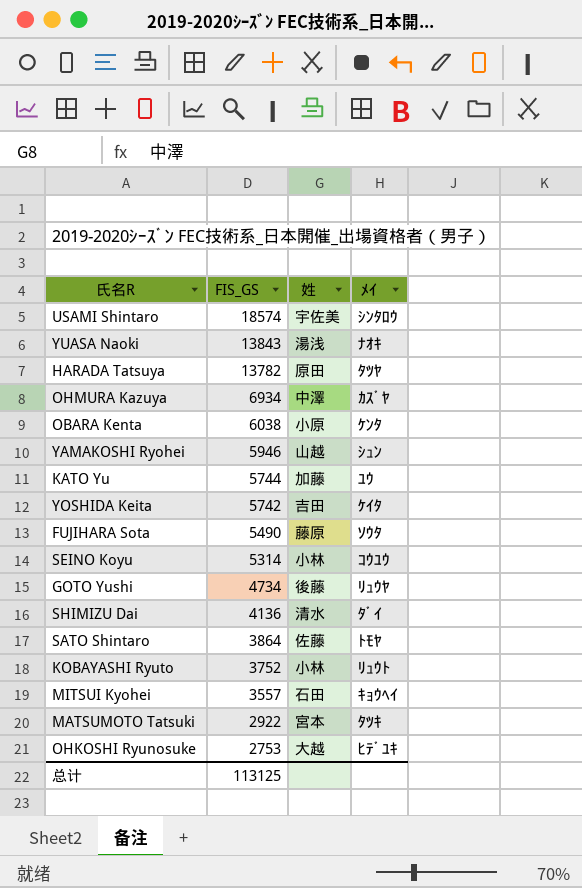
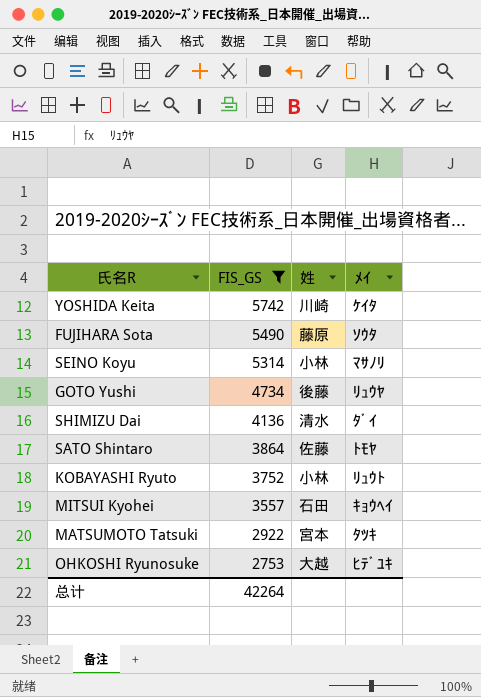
filter: none -> FIS_GS <= 5742
YOSHIDA Keita | 姓: 吉田 -> 川崎
SEINO Koyu | ﾒｲ: ｺｳﾕｳ -> ﾏｻﾉﾘ
总计 | FIS_GS: 113125 -> 42264

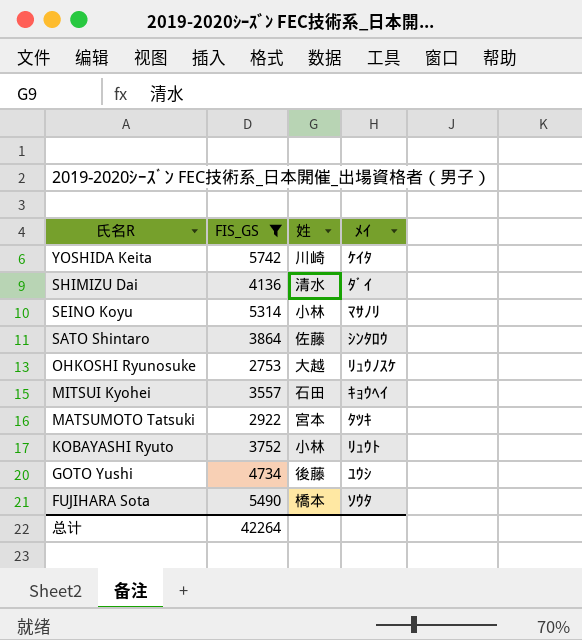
row order: FIS_GS descending -> 氏名R descending
SATO Shintaro | ﾒｲ: ﾄﾓﾔ -> ｼﾝﾀﾛｳ
OHKOSHI Ryunosuke | ﾒｲ: ﾋﾃﾞﾕｷ -> ﾘｭｳﾉｽｹ
GOTO Yushi | ﾒｲ: ﾘｭｳﾔ -> ﾕｳｼ
FUJIHARA Sota | 姓: 藤原 -> 橋本

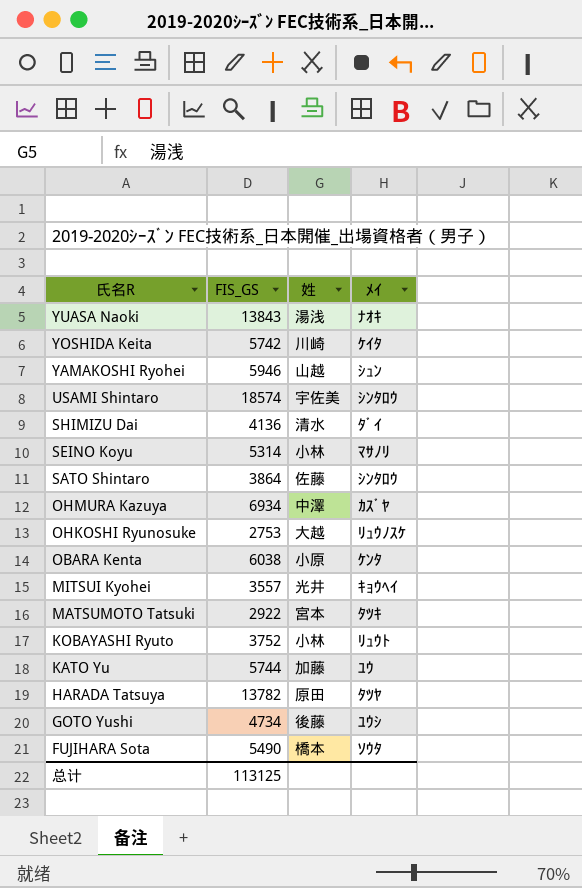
filter: FIS_GS <= 5742 -> none
MITSUI Kyohei | 姓: 石田 -> 光井
总计 | FIS_GS: 42264 -> 113125

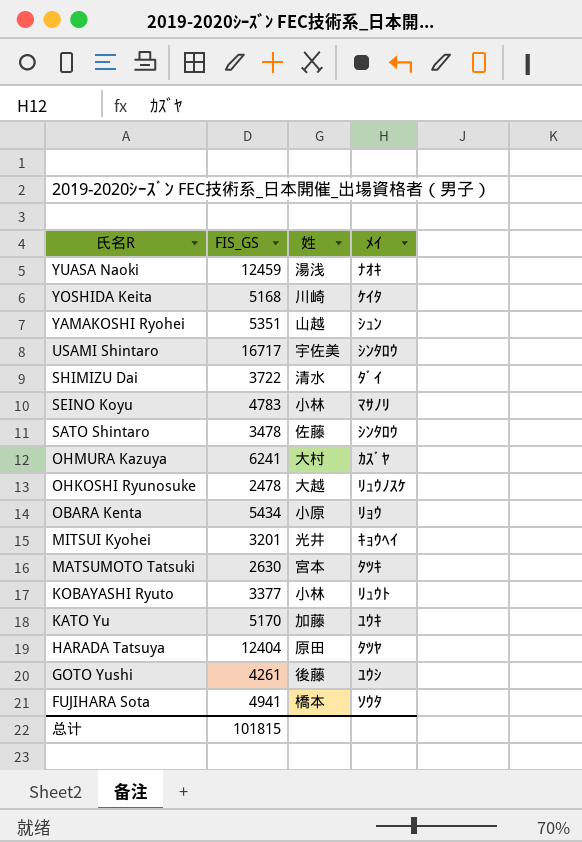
YUASA Naoki | FIS_GS: 13843 -> 12459
YOSHIDA Keita | FIS_GS: 5742 -> 5168
YAMAKOSHI Ryohei | FIS_GS: 5946 -> 5351
USAMI Shintaro | FIS_GS: 18574 -> 16717
SHIMIZU Dai | FIS_GS: 4136 -> 3722
SEINO Koyu | FIS_GS: 5314 -> 4783
SATO Shintaro | FIS_GS: 3864 -> 3478
OHMURA Kazuya | FIS_GS: 6934 -> 6241
OHMURA Kazuya | 姓: 中澤 -> 大村
OHKOSHI Ryunosuke | FIS_GS: 2753 -> 2478
OBARA Kenta | FIS_GS: 6038 -> 5434
OBARA Kenta | ﾒｲ: ｹﾝﾀ -> ﾘｮｳ
MITSUI Kyohei | FIS_GS: 3557 -> 3201
MATSUMOTO Tatsuki | FIS_GS: 2922 -> 2630
KOBAYASHI Ryuto | FIS_GS: 3752 -> 3377
KATO Yu | FIS_GS: 5744 -> 5170
KATO Yu | ﾒｲ: ﾕｳ -> ﾕｳｷ
HARADA Tatsuya | FIS_GS: 13782 -> 12404
GOTO Yushi | FIS_GS: 4734 -> 4261
FUJIHARA Sota | FIS_GS: 5490 -> 4941
总计 | FIS_GS: 113125 -> 101815

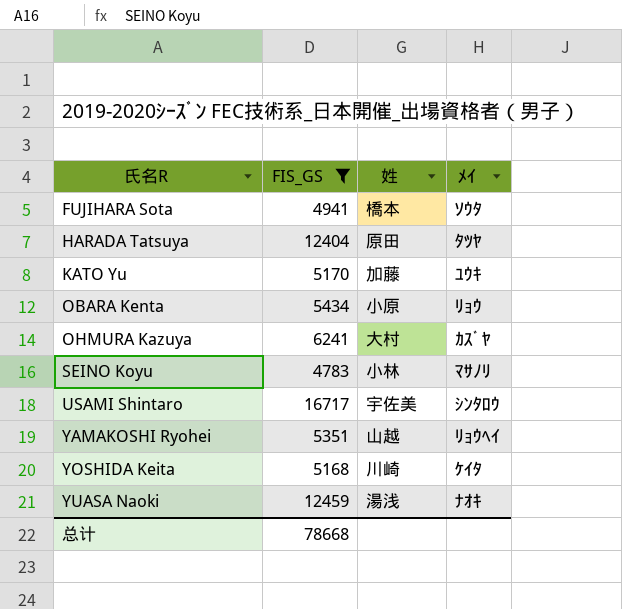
filter: none -> FIS_GS >= 4783
row order: 氏名R descending -> 氏名R ascending
YAMAKOSHI Ryohei | ﾒｲ: ｼｭﾝ -> ﾘｮｳﾍｲ
总计 | FIS_GS: 101815 -> 78668

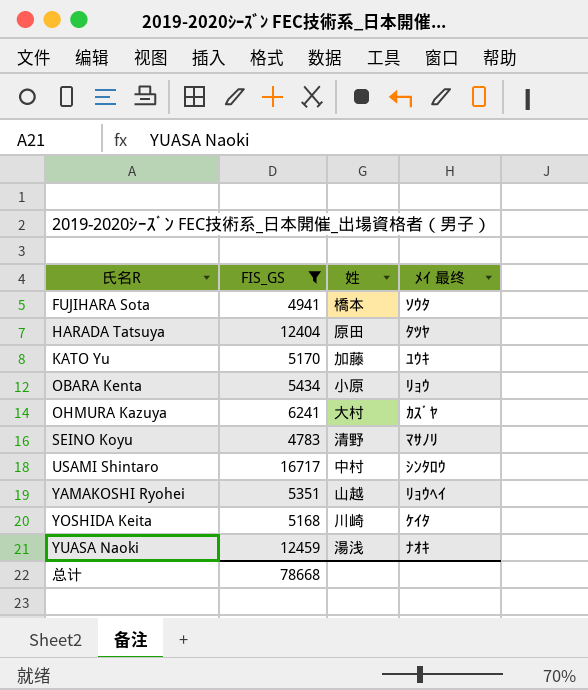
column name: ﾒｲ -> ﾒｲ 最终
SEINO Koyu | 姓: 小林 -> 清野
USAMI Shintaro | 姓: 宇佐美 -> 中村

